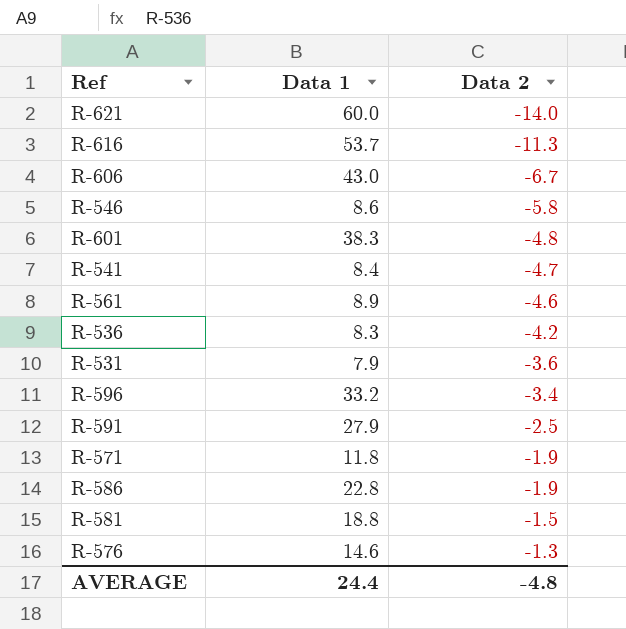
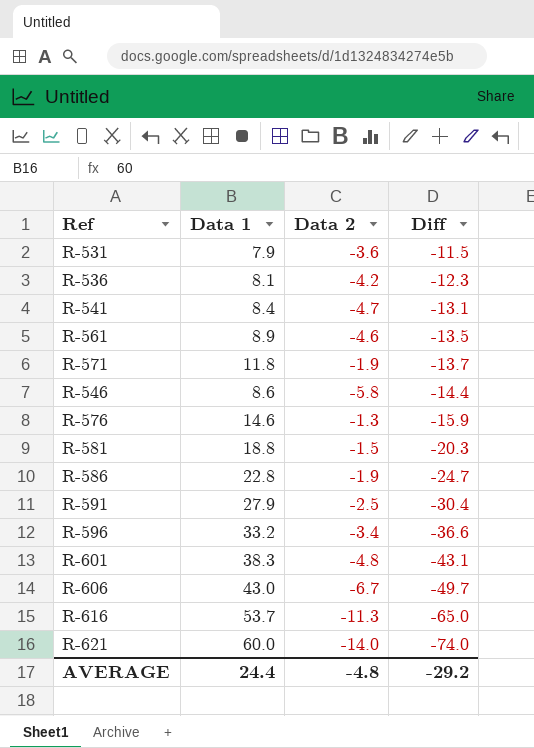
row order: Data 2 ascending -> Diff descending
column Diff | formula: none -> [Data 2] - [Data 1]
R-536 | Data 1: 8.3 -> 8.1

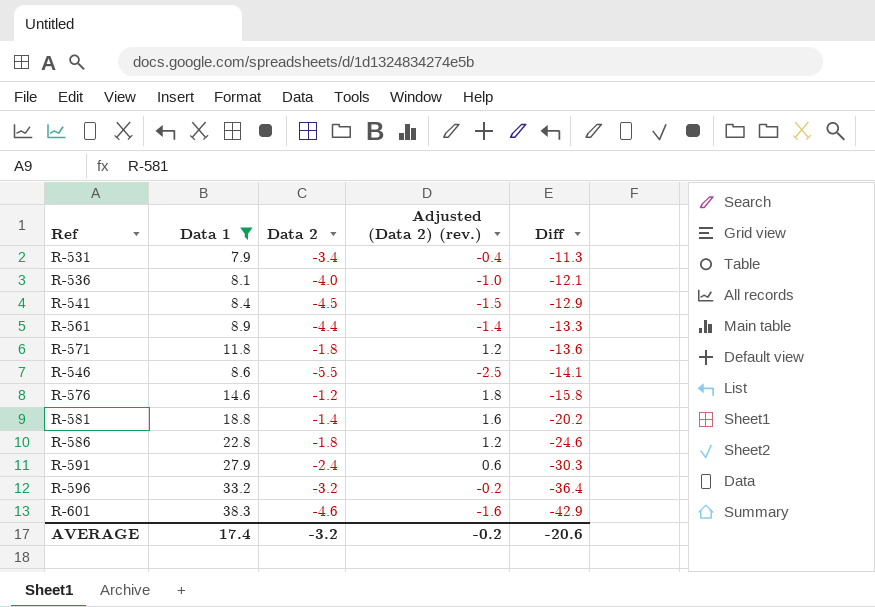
filter: none -> Data 1 <= 38.3
column Adjusted (Data 2) (rev.) | formula: none -> [Data 2] + 3
R-531 | Data 2: -3.6 -> -3.4
R-531 | Diff: -11.5 -> -11.3
R-536 | Data 2: -4.2 -> -4.0
R-536 | Diff: -12.3 -> -12.1
R-541 | Data 2: -4.7 -> -4.5
R-541 | Diff: -13.1 -> -12.9
R-561 | Data 2: -4.6 -> -4.4
R-561 | Diff: -13.5 -> -13.3
R-571 | Data 2: -1.9 -> -1.8
R-571 | Diff: -13.7 -> -13.6
R-546 | Data 2: -5.8 -> -5.5
R-546 | Diff: -14.4 -> -14.1
R-576 | Data 2: -1.3 -> -1.2
R-576 | Diff: -15.9 -> -15.8
R-581 | Data 2: -1.5 -> -1.4
R-581 | Diff: -20.3 -> -20.2
R-586 | Data 2: -1.9 -> -1.8
R-586 | Diff: -24.7 -> -24.6
R-591 | Data 2: -2.5 -> -2.4
R-591 | Diff: -30.4 -> -30.3
R-596 | Data 2: -3.4 -> -3.2
R-596 | Diff: -36.6 -> -36.4
R-601 | Data 2: -4.8 -> -4.6
R-601 | Diff: -43.1 -> -42.9
AVERAGE | Data 1: 24.4 -> 17.4
AVERAGE | Data 2: -4.8 -> -3.2
AVERAGE | Diff: -29.2 -> -20.6

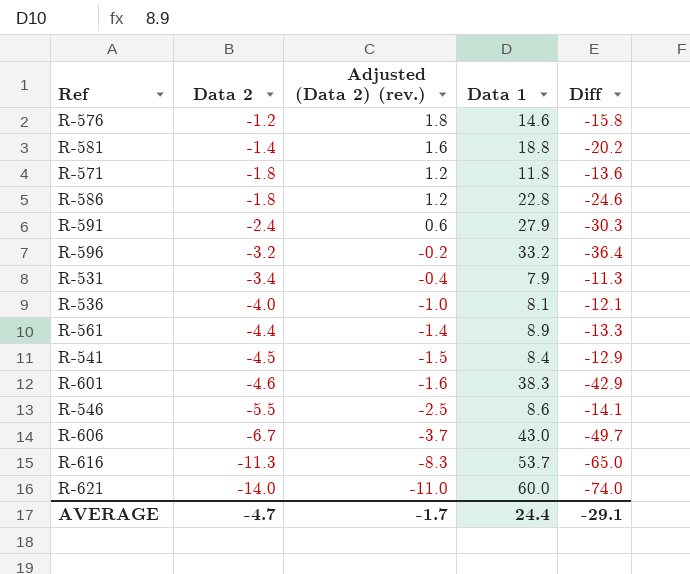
filter: Data 1 <= 38.3 -> none
row order: Diff descending -> Data 2 descending
column Data 1 | position: 2 -> 4
AVERAGE | Data 2: -3.2 -> -4.7
AVERAGE | Adjusted (Data 2) (rev.): -0.2 -> -1.7
AVERAGE | Data 1: 17.4 -> 24.4
AVERAGE | Diff: -20.6 -> -29.1

